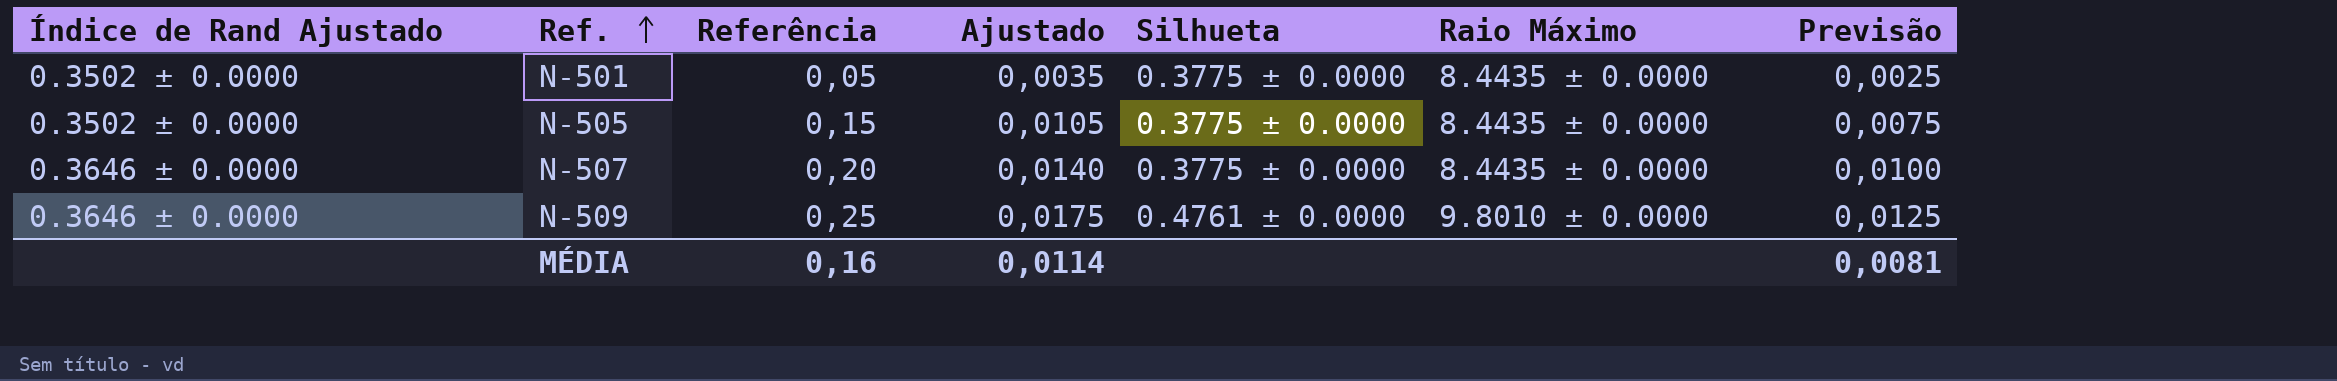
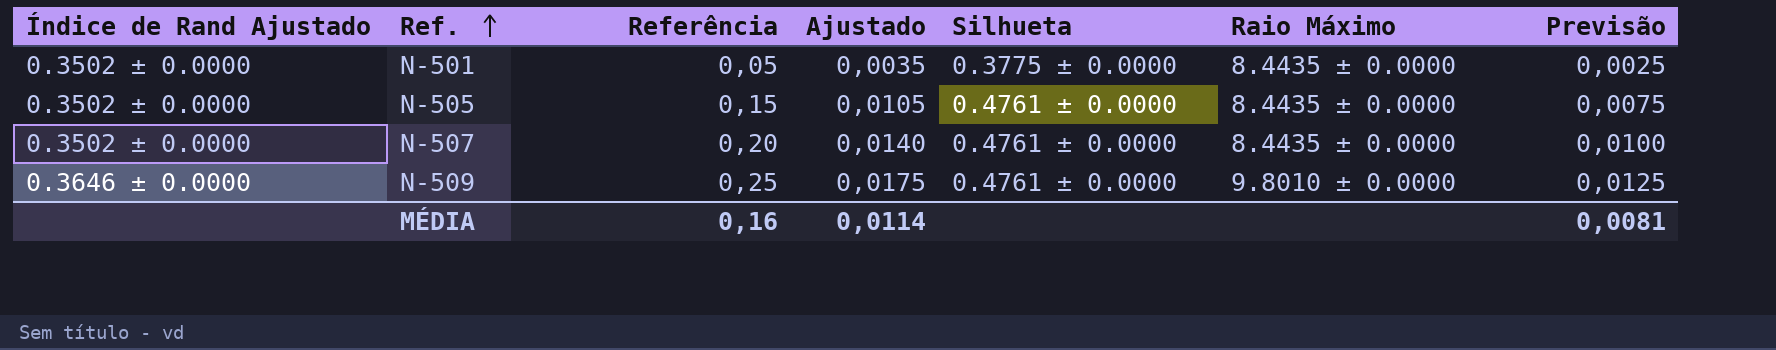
N-505 | Silhueta: 0.3775 ± 0.0000 -> 0.4761 ± 0.0000
N-507 | Índice de Rand Ajustado: 0.3646 ± 0.0000 -> 0.3502 ± 0.0000
N-507 | Silhueta: 0.3775 ± 0.0000 -> 0.4761 ± 0.0000

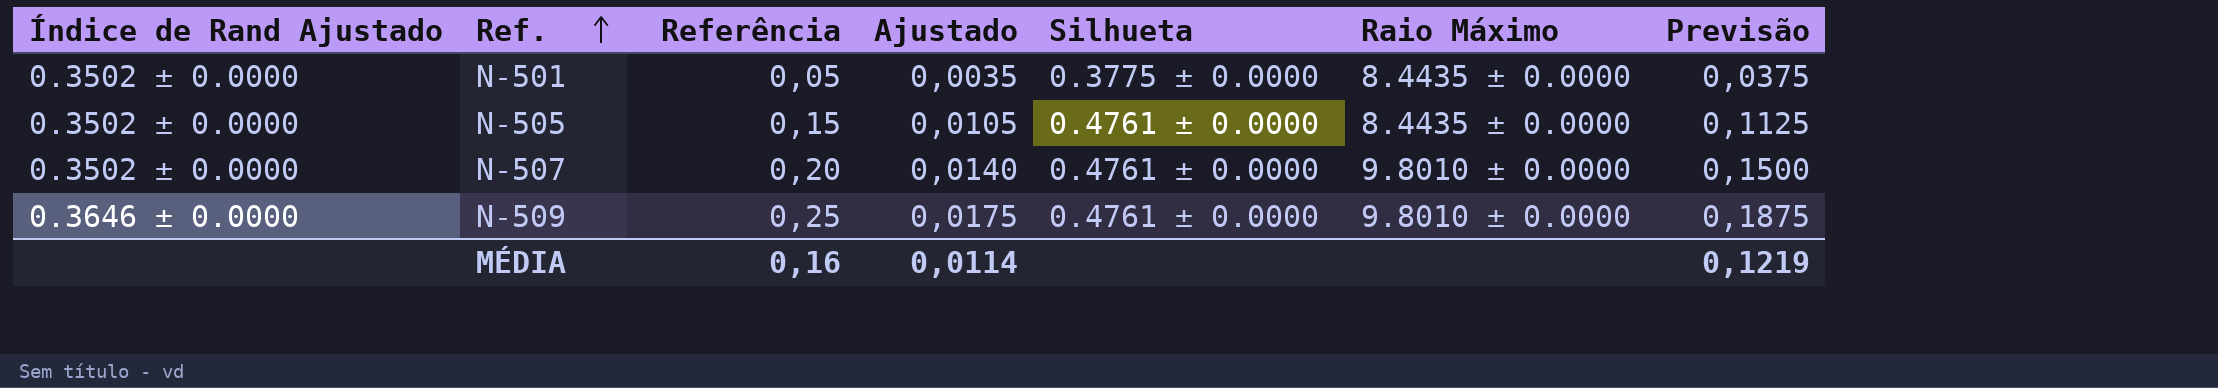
column Previsão | formula: [Referência] * 0,05 -> [Referência] * 0,75
N-507 | Raio Máximo: 8.4435 ± 0.0000 -> 9.8010 ± 0.0000
MÉDIA | Previsão: 0,0081 -> 0,1219

